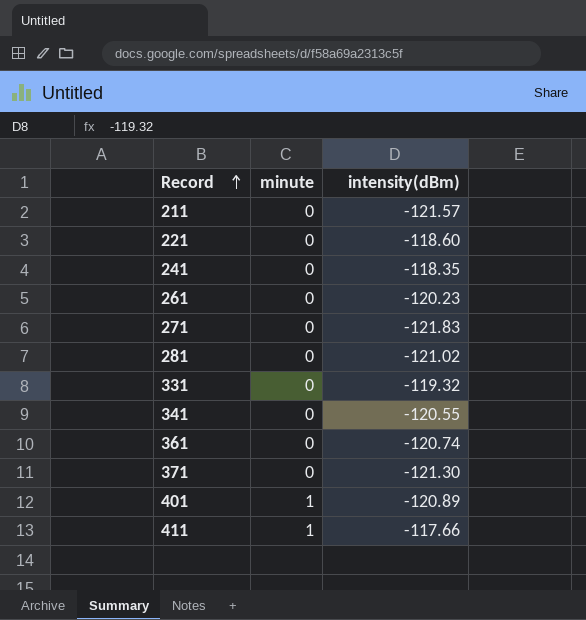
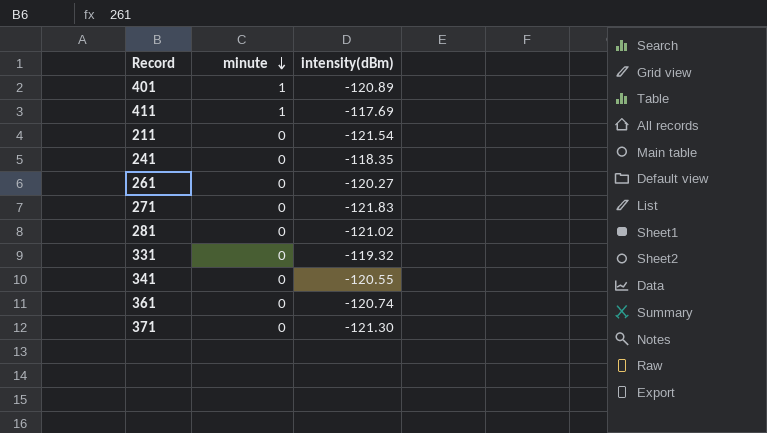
row order: Record ascending -> minute descending
row 221: 0 | -118.60 -> none
411 | intensity(dBm): -117.66 -> -117.69
211 | intensity(dBm): -121.57 -> -121.54
261 | intensity(dBm): -120.23 -> -120.27

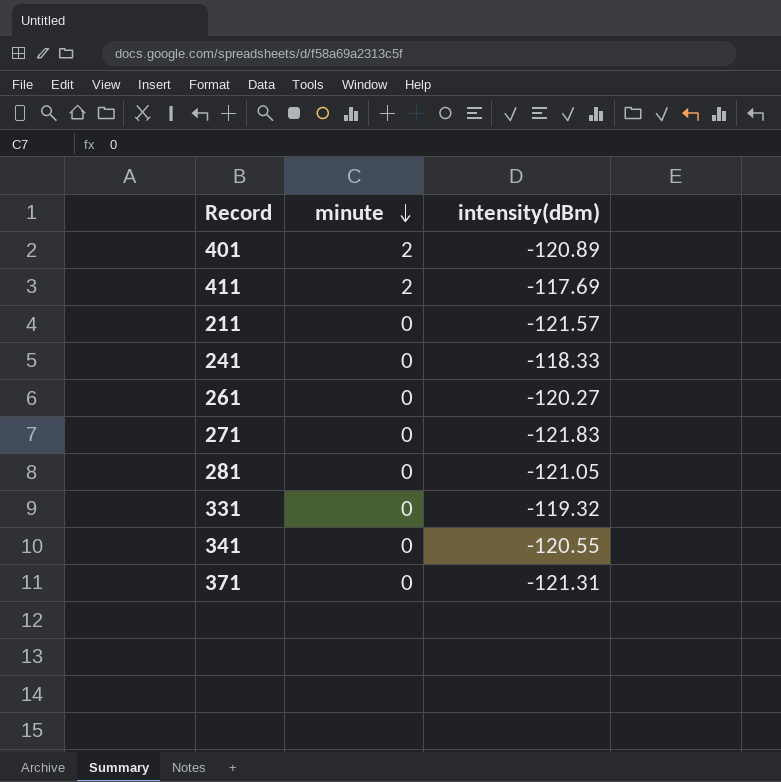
row 361: 0 | -120.74 -> none
401 | minute: 1 -> 2
411 | minute: 1 -> 2
211 | intensity(dBm): -121.54 -> -121.57
241 | intensity(dBm): -118.35 -> -118.33
281 | intensity(dBm): -121.02 -> -121.05
371 | intensity(dBm): -121.30 -> -121.31

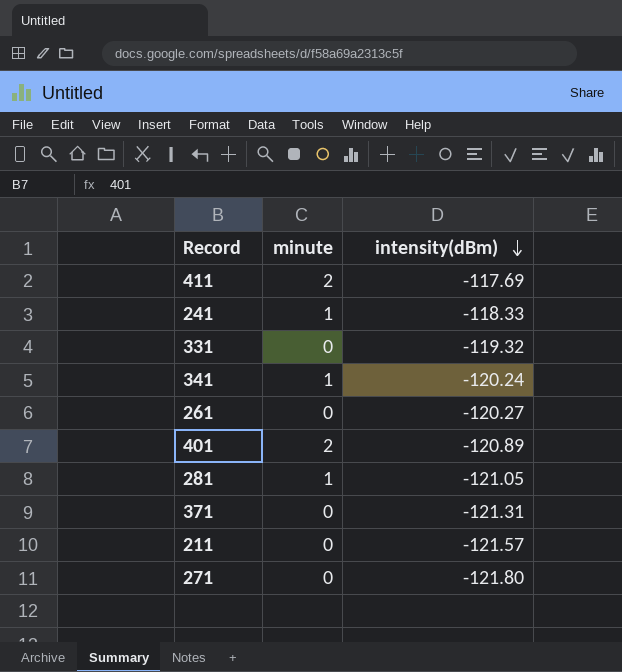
row order: minute descending -> intensity(dBm) descending
241 | minute: 0 -> 1
341 | minute: 0 -> 1
341 | intensity(dBm): -120.55 -> -120.24
281 | minute: 0 -> 1
271 | intensity(dBm): -121.83 -> -121.80

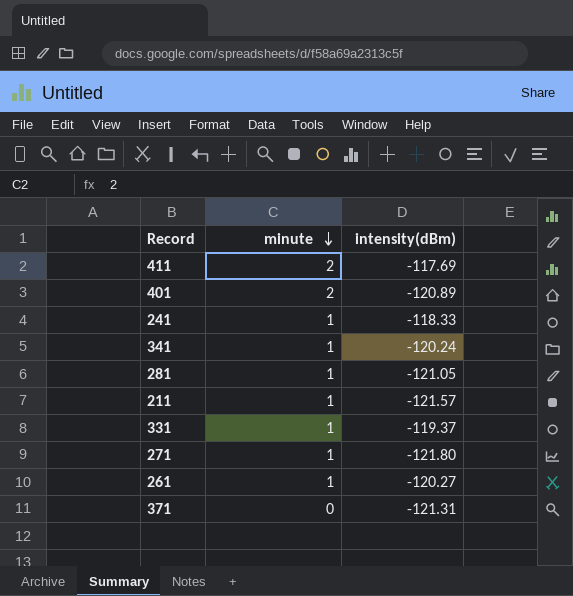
row order: intensity(dBm) descending -> minute descending
211 | minute: 0 -> 1
331 | minute: 0 -> 1
331 | intensity(dBm): -119.32 -> -119.37
271 | minute: 0 -> 1
261 | minute: 0 -> 1

